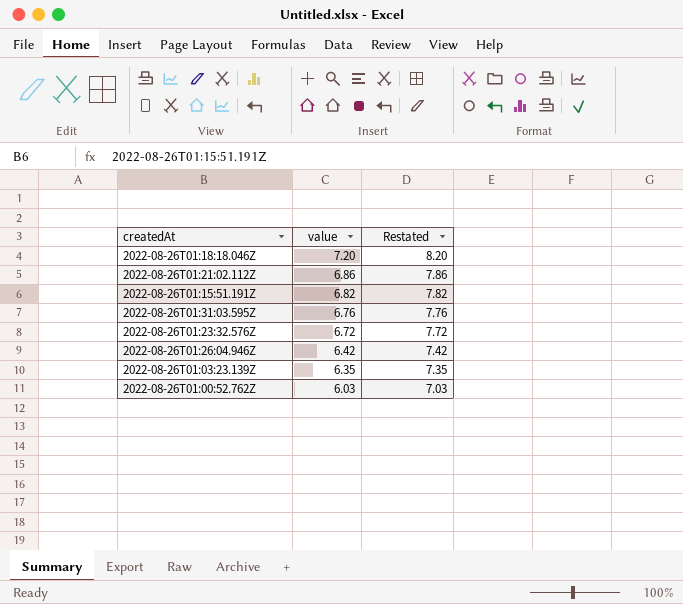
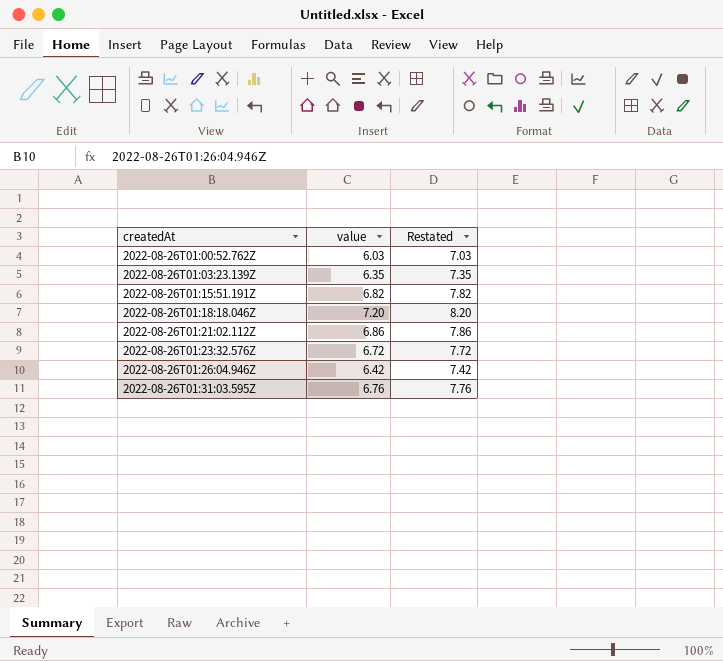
row order: value descending -> createdAt ascending

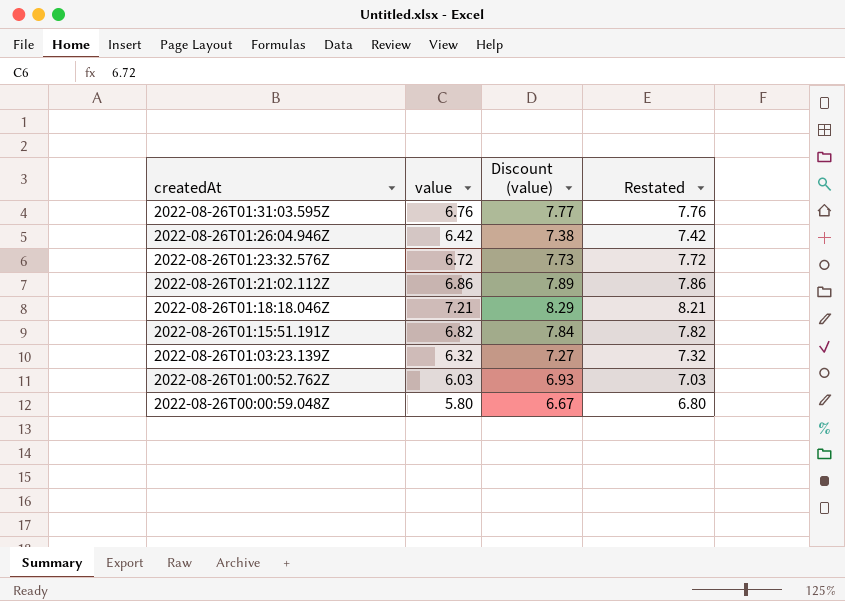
row order: createdAt ascending -> createdAt descending
column Discount (value) | formula: none -> [value] * 1.15
2022-08-26T01:18:18.046Z | value: 7.20 -> 7.21
2022-08-26T01:18:18.046Z | Restated: 8.20 -> 8.21
2022-08-26T01:03:23.139Z | value: 6.35 -> 6.32
2022-08-26T01:03:23.139Z | Restated: 7.35 -> 7.32
row 2022-08-26T00:00:59.048Z: none -> 5.80 | 6.67 | 6.80

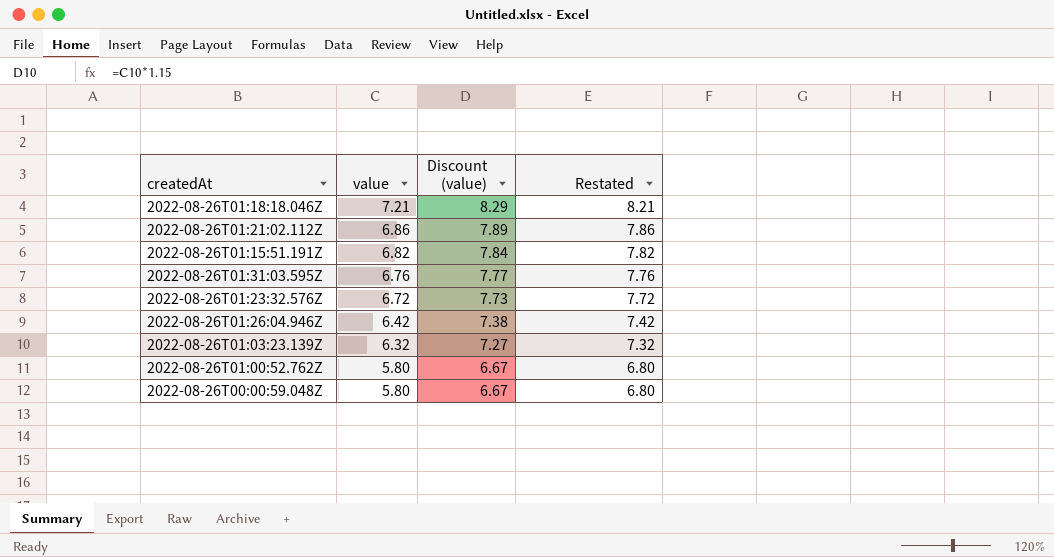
row order: createdAt descending -> value descending
2022-08-26T01:00:52.762Z | value: 6.03 -> 5.80
2022-08-26T01:00:52.762Z | Discount (value): 6.93 -> 6.67
2022-08-26T01:00:52.762Z | Restated: 7.03 -> 6.80

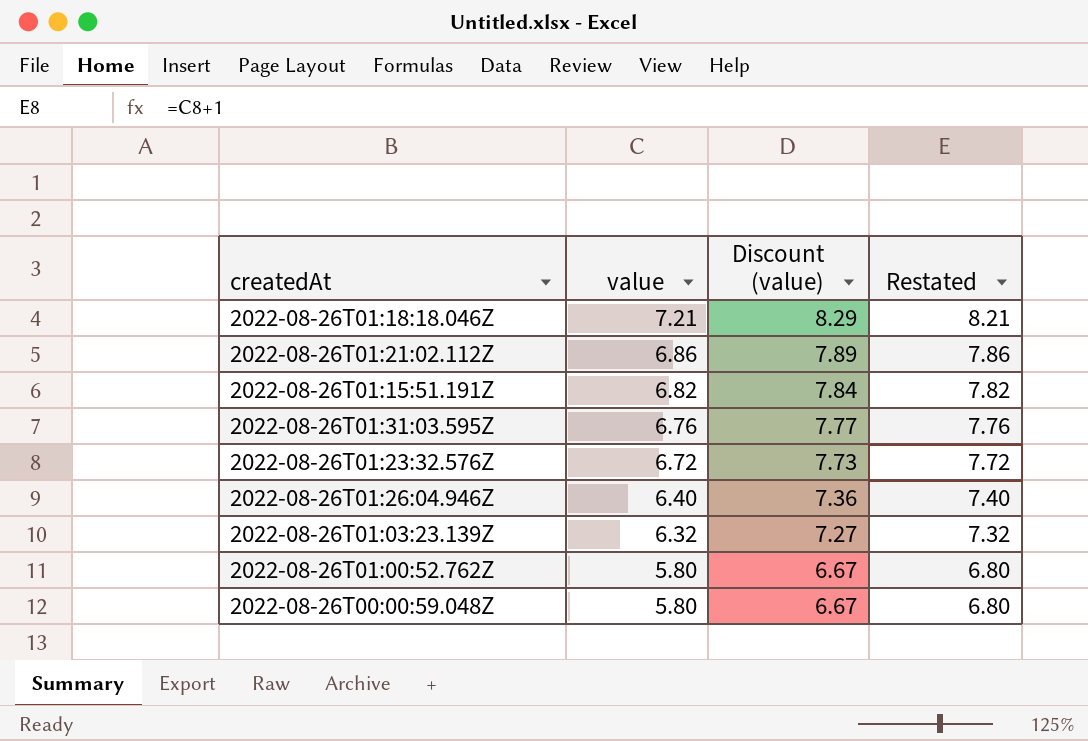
2022-08-26T01:26:04.946Z | value: 6.42 -> 6.40
2022-08-26T01:26:04.946Z | Discount (value): 7.38 -> 7.36
2022-08-26T01:26:04.946Z | Restated: 7.42 -> 7.40

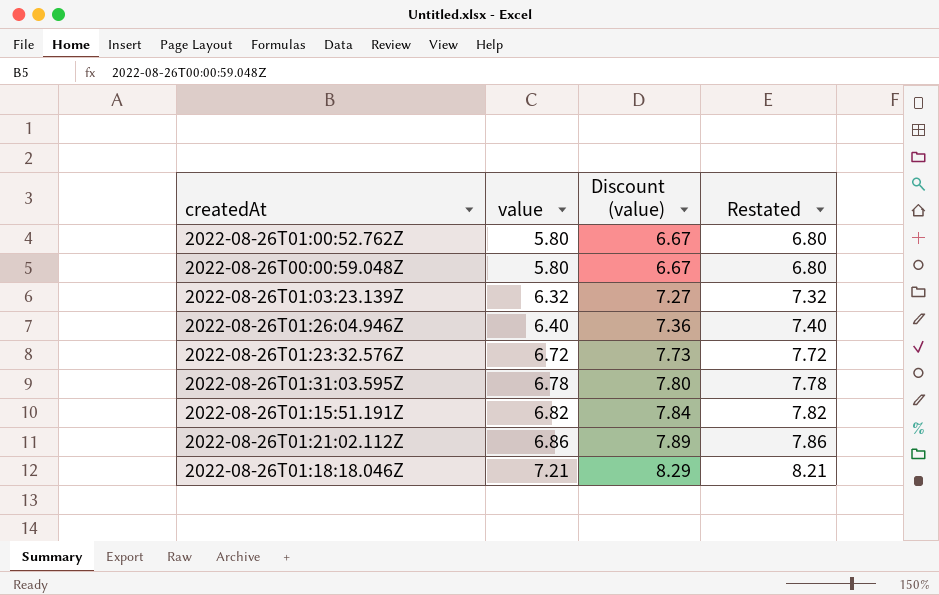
row order: value descending -> value ascending
2022-08-26T01:31:03.595Z | value: 6.76 -> 6.78
2022-08-26T01:31:03.595Z | Discount (value): 7.77 -> 7.80
2022-08-26T01:31:03.595Z | Restated: 7.76 -> 7.78

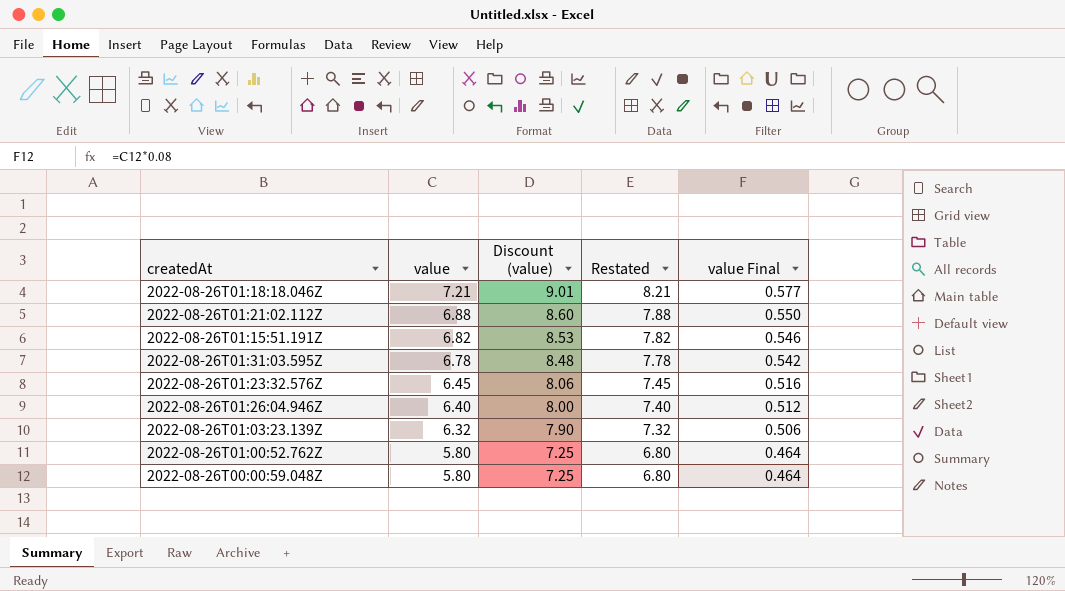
row order: value ascending -> value descending
column Discount (value) | formula: [value] * 1.15 -> [value] * 1.25
column value Final | formula: none -> [value] * 0.08
2022-08-26T01:21:02.112Z | value: 6.86 -> 6.88
2022-08-26T01:21:02.112Z | Restated: 7.86 -> 7.88
2022-08-26T01:23:32.576Z | value: 6.72 -> 6.45
2022-08-26T01:23:32.576Z | Restated: 7.72 -> 7.45

